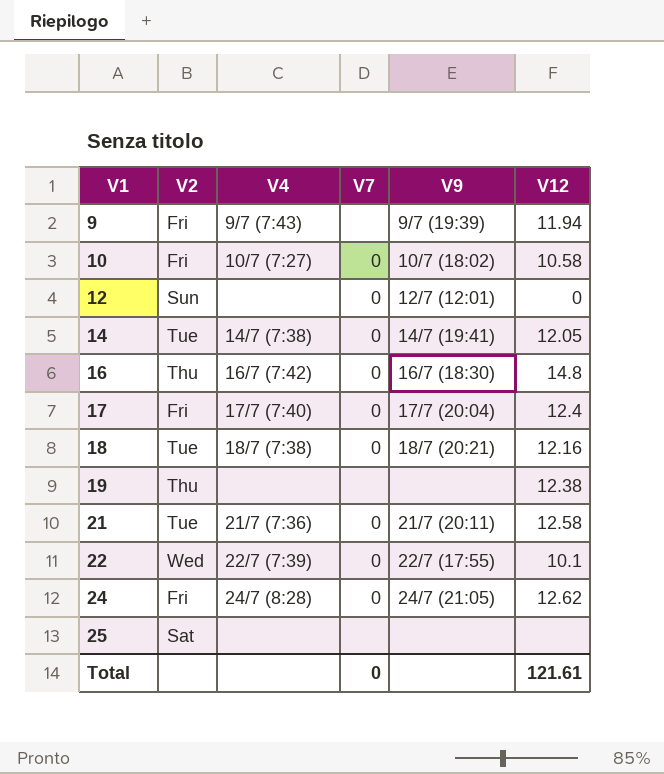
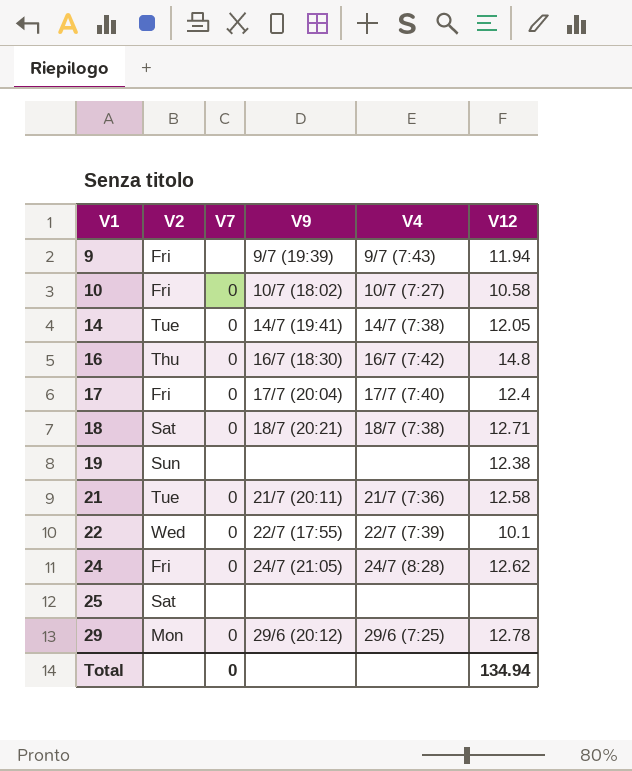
column V4 | position: 3 -> 5
row 12: Sun | none | 0 | 12/7 (12:01) | 0 -> none
18 | V2: Tue -> Sat
18 | V12: 12.16 -> 12.71
19 | V2: Thu -> Sun
row 29: none -> Mon | 0 | 29/6 (20:12) | 29/6 (7:25) | 12.78
Total | V12: 121.61 -> 134.94

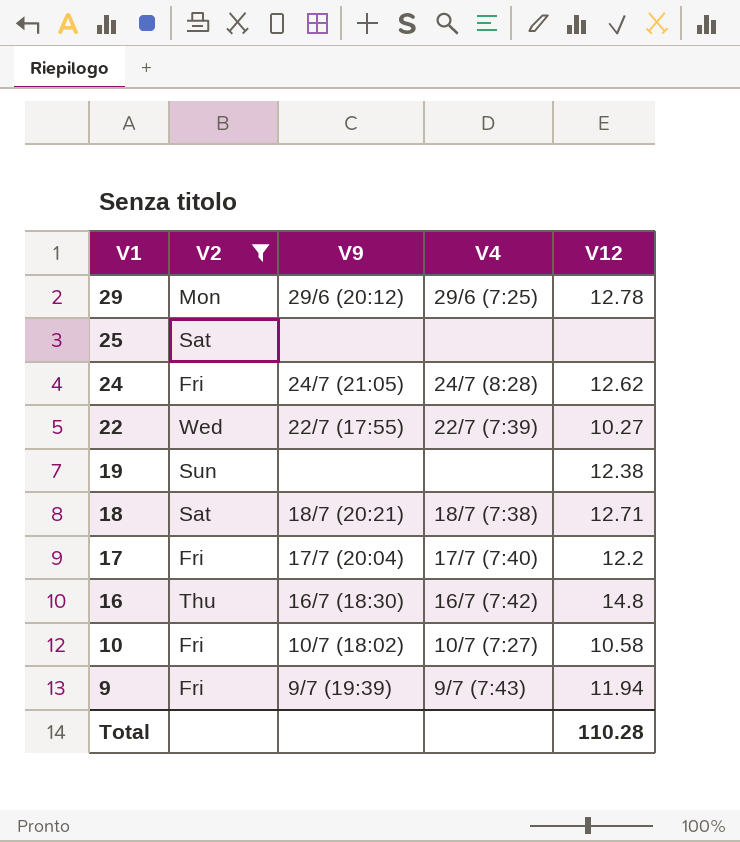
filter: none -> V2 != Tue
row order: V1 ascending -> V1 descending
column V7 | position: 3 -> none
22 | V12: 10.1 -> 10.27
17 | V12: 12.4 -> 12.2
Total | V12: 134.94 -> 110.28

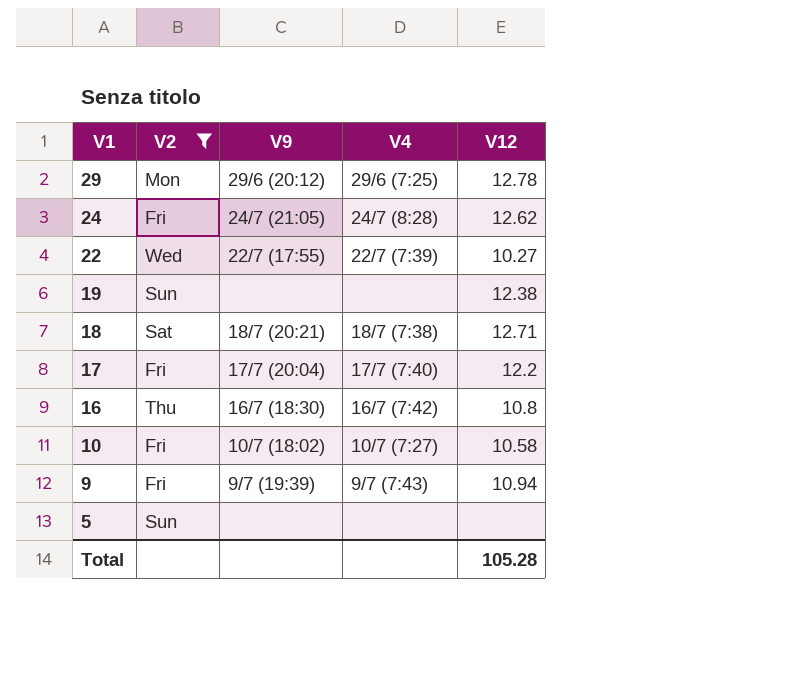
row 25: Sat | none | none | none -> none
16 | V12: 14.8 -> 10.8
9 | V12: 11.94 -> 10.94
row 5: none -> Sun | none | none | none
Total | V12: 110.28 -> 105.28

